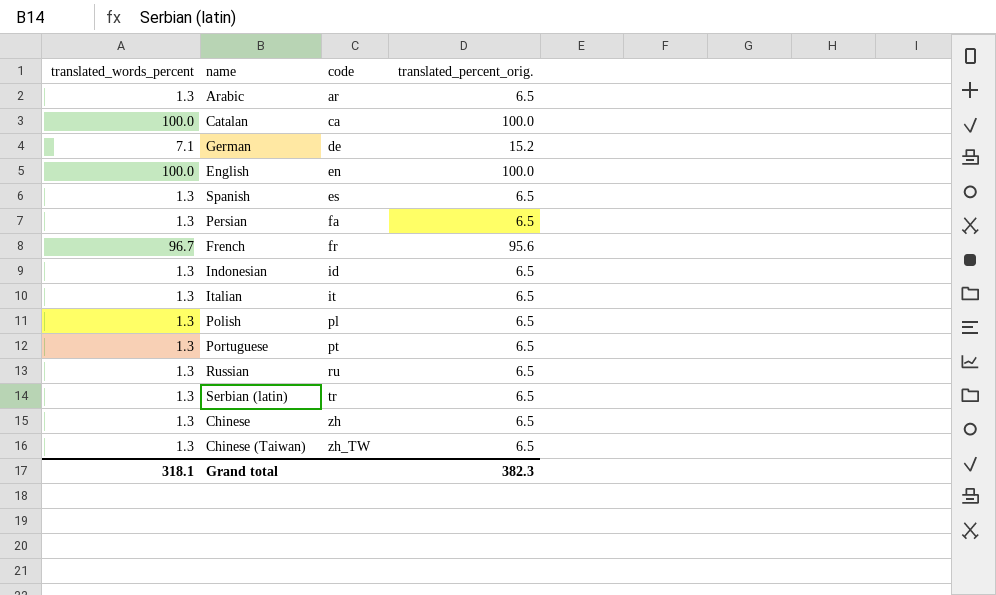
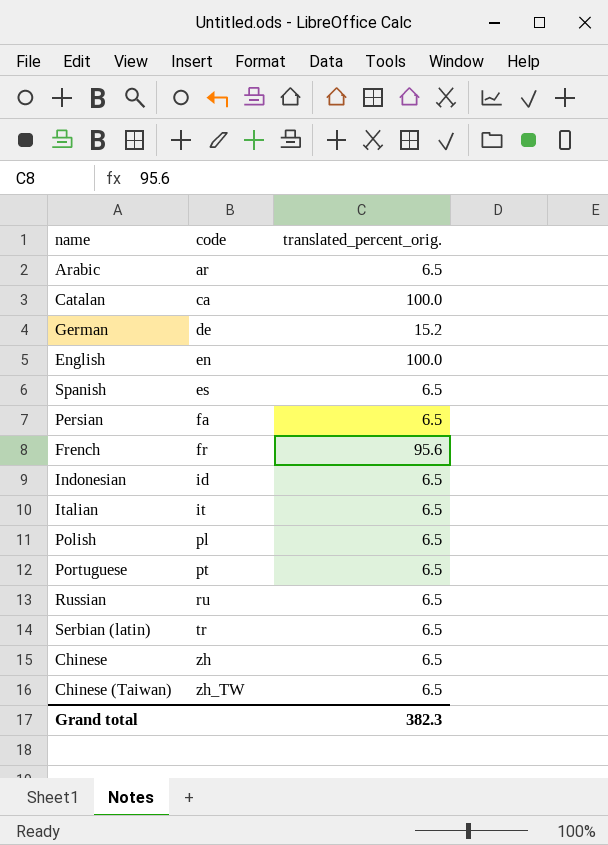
column translated_words_percent | position: 1 -> none

